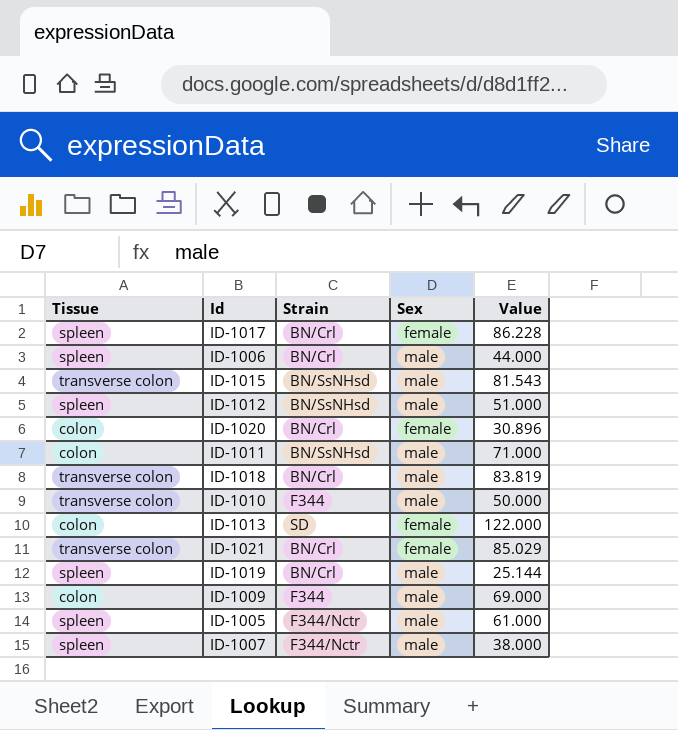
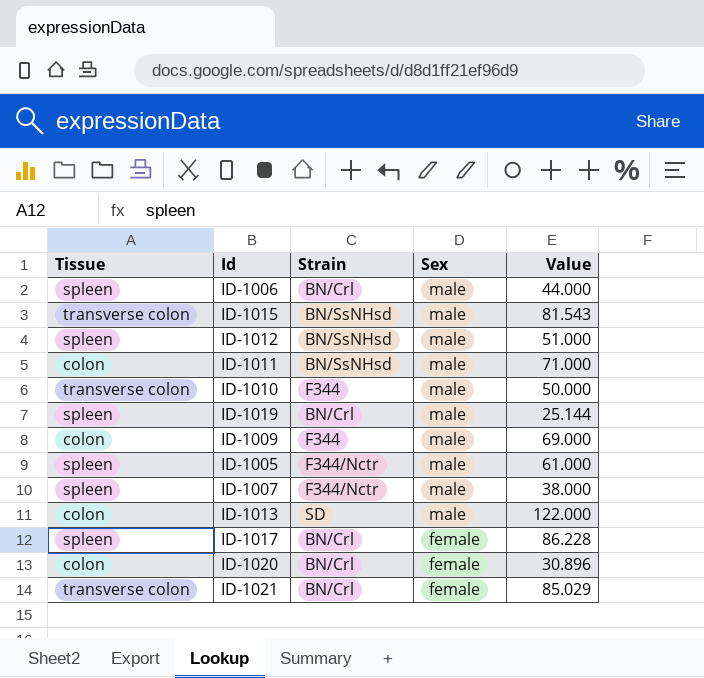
row order: none -> Sex descending
row ID-1018: transverse colon | BN/Crl | male | 83.819 -> none
ID-1013 | Sex: female -> male

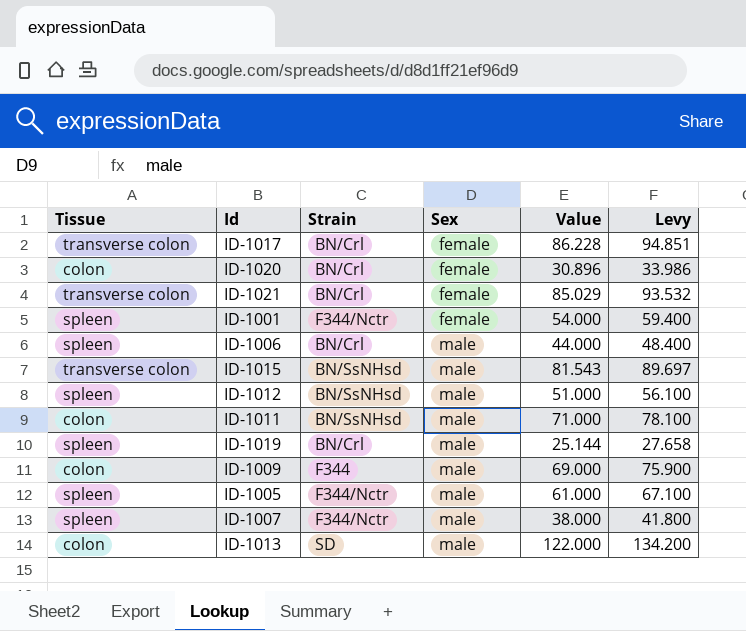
row order: Sex descending -> Sex ascending
column Levy | formula: none -> [Value] * 1.1
row ID-1010: transverse colon | F344 | male | 50.000 -> none
ID-1017 | Tissue: spleen -> transverse colon
row ID-1001: none -> spleen | F344/Nctr | female | 54.000 | 59.400

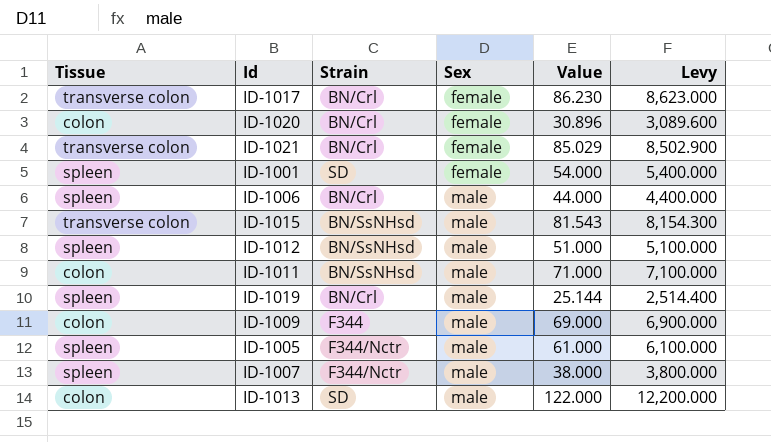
column Levy | formula: [Value] * 1.1 -> [Value] * 100
ID-1017 | Value: 86.228 -> 86.230
ID-1001 | Strain: F344/Nctr -> SD

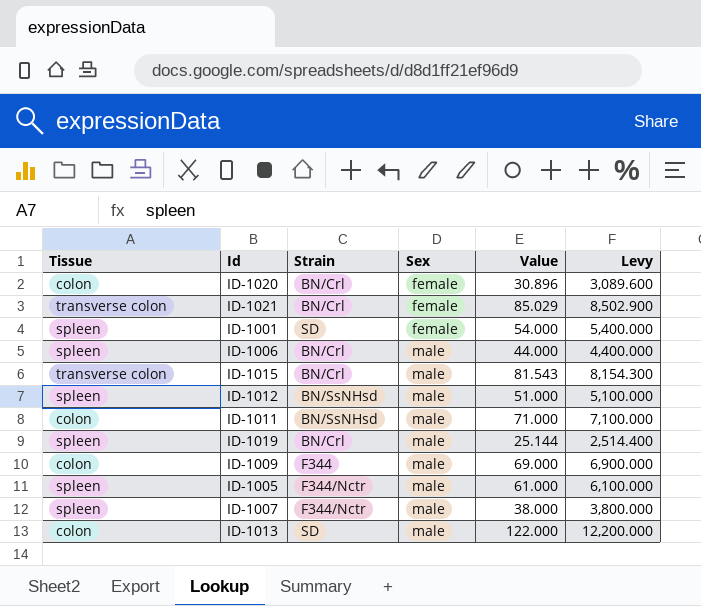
row ID-1017: transverse colon | BN/Crl | female | 86.230 | 8,623.000 -> none
ID-1015 | Strain: BN/SsNHsd -> BN/Crl

